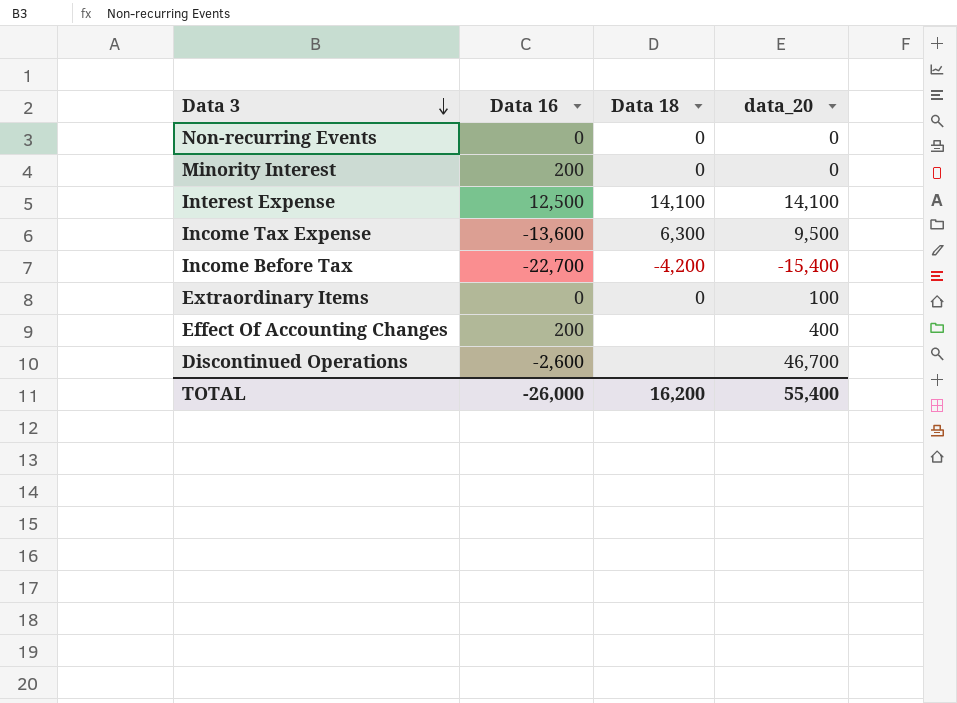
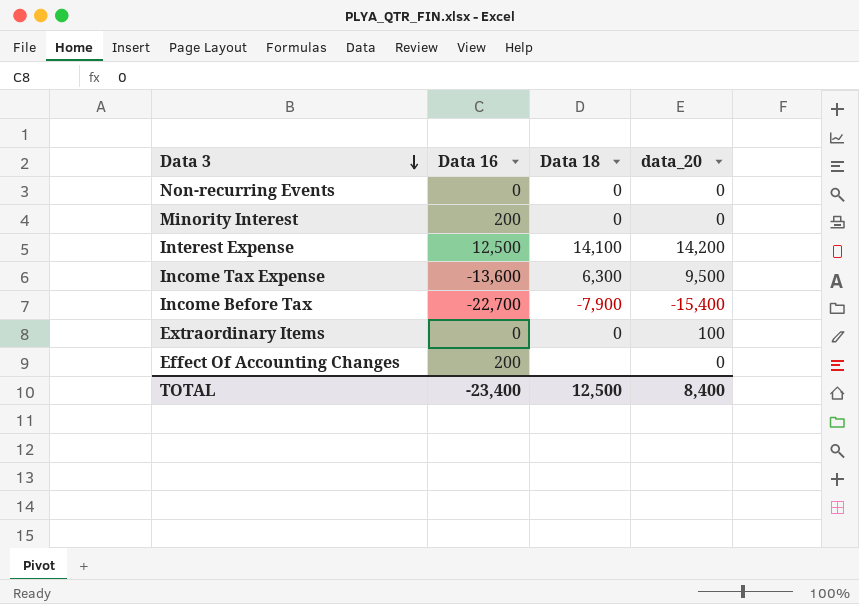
row Discontinued Operations: -2,600 | none | 46,700 -> none
Interest Expense | data_20: 14,100 -> 14,200
Income Before Tax | Data 18: -4,200 -> -7,900
Effect Of Accounting Changes | data_20: 400 -> 0
TOTAL | Data 16: -26,000 -> -23,400
TOTAL | Data 18: 16,200 -> 12,500
TOTAL | data_20: 55,400 -> 8,400

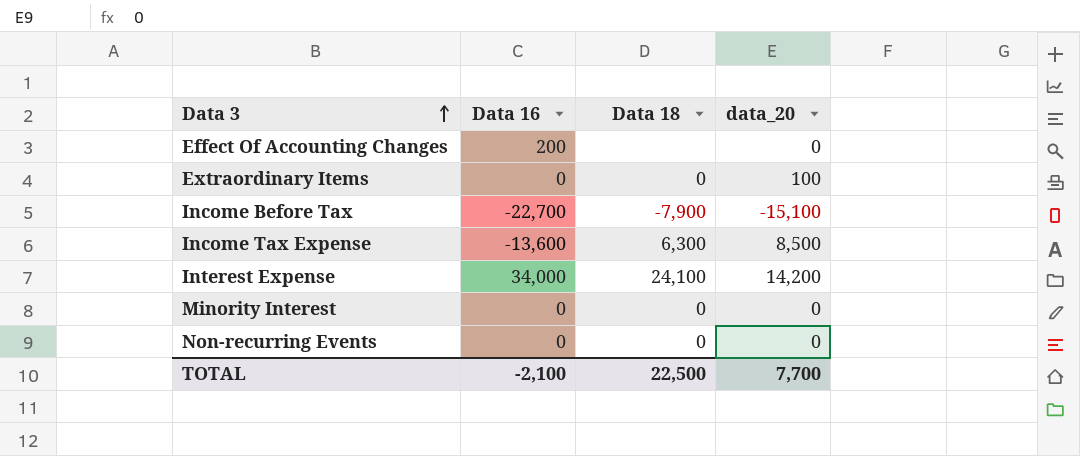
row order: Data 3 descending -> Data 3 ascending
Income Before Tax | data_20: -15,400 -> -15,100
Income Tax Expense | data_20: 9,500 -> 8,500
Interest Expense | Data 16: 12,500 -> 34,000
Interest Expense | Data 18: 14,100 -> 24,100
Minority Interest | Data 16: 200 -> 0
TOTAL | Data 16: -23,400 -> -2,100
TOTAL | Data 18: 12,500 -> 22,500
TOTAL | data_20: 8,400 -> 7,700

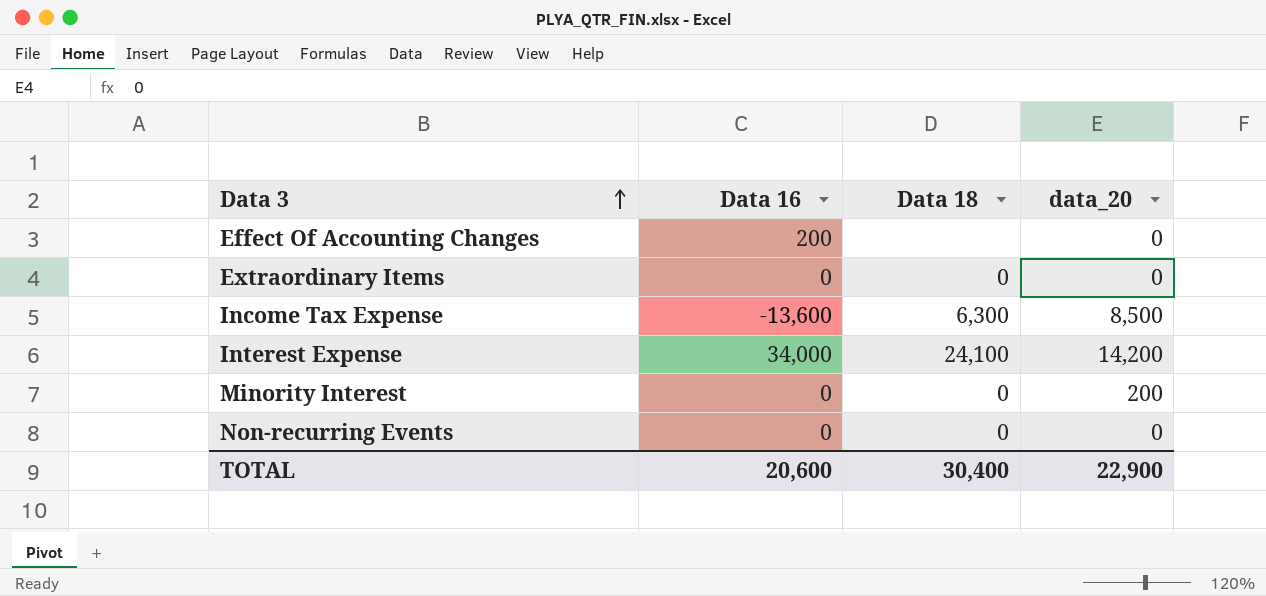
row Income Before Tax: -22,700 | -7,900 | -15,100 -> none
Extraordinary Items | data_20: 100 -> 0
Minority Interest | data_20: 0 -> 200
TOTAL | Data 16: -2,100 -> 20,600
TOTAL | Data 18: 22,500 -> 30,400
TOTAL | data_20: 7,700 -> 22,900

